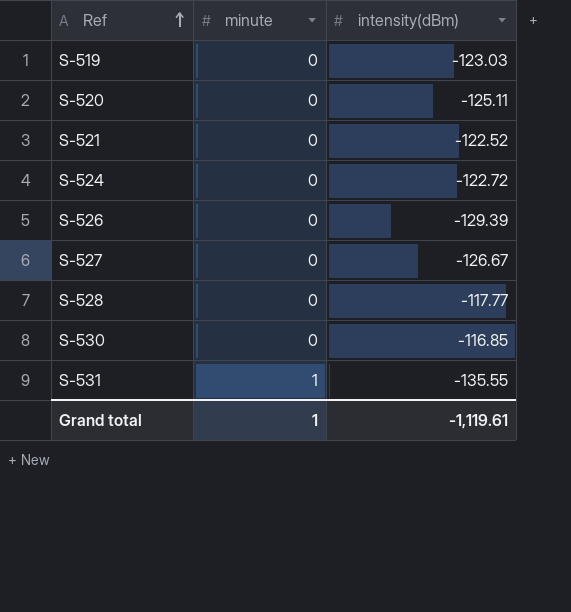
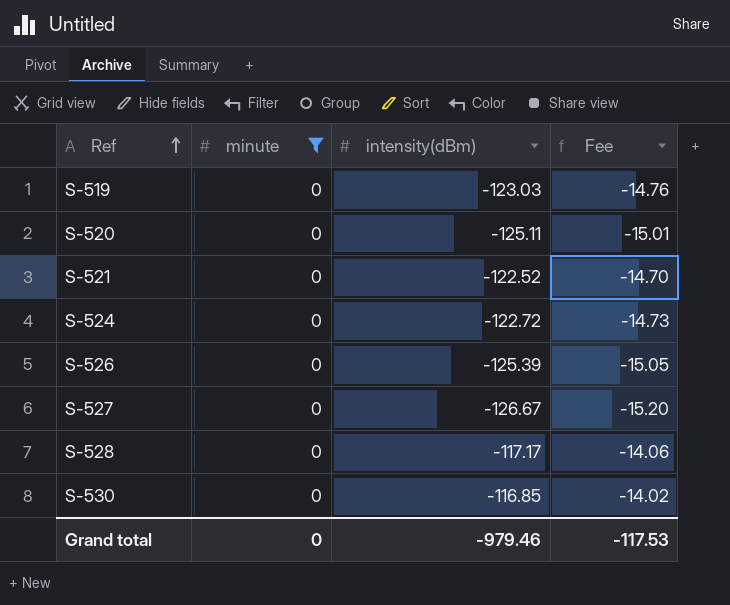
filter: none -> minute = 0
column Fee | formula: none -> [intensity(dBm)] * 0.12
S-526 | intensity(dBm): -129.39 -> -125.39
S-528 | intensity(dBm): -117.77 -> -117.17
Grand total | minute: 1 -> 0
Grand total | intensity(dBm): -1,119.61 -> -979.46

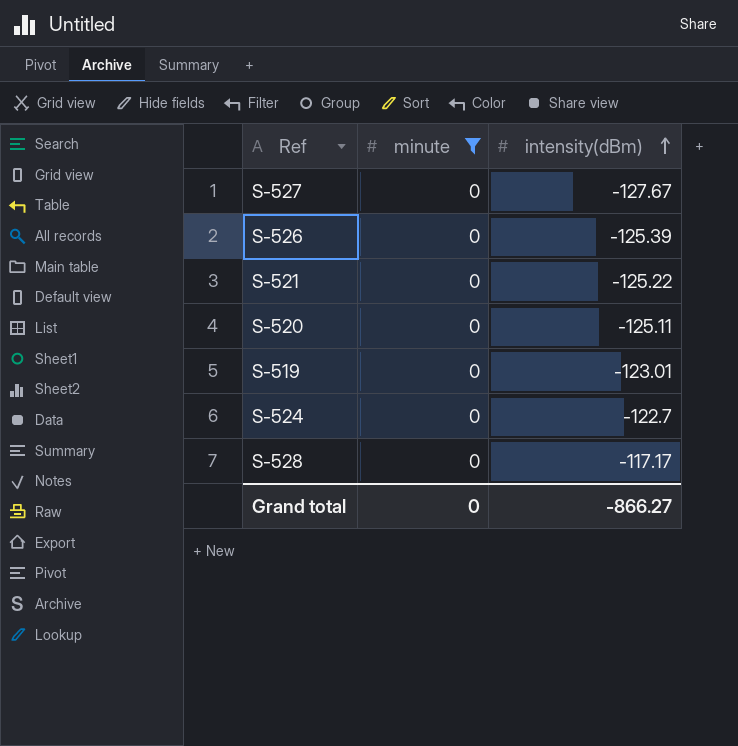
row order: Ref ascending -> intensity(dBm) ascending
column Fee | formula: [intensity(dBm)] * 0.12 -> none
row S-530: 0 | -116.85 | -14.02 -> none
S-527 | intensity(dBm): -126.67 -> -127.67
S-521 | intensity(dBm): -122.52 -> -125.22
S-519 | intensity(dBm): -123.03 -> -123.01
S-524 | intensity(dBm): -122.72 -> -122.7
Grand total | intensity(dBm): -979.46 -> -866.27

